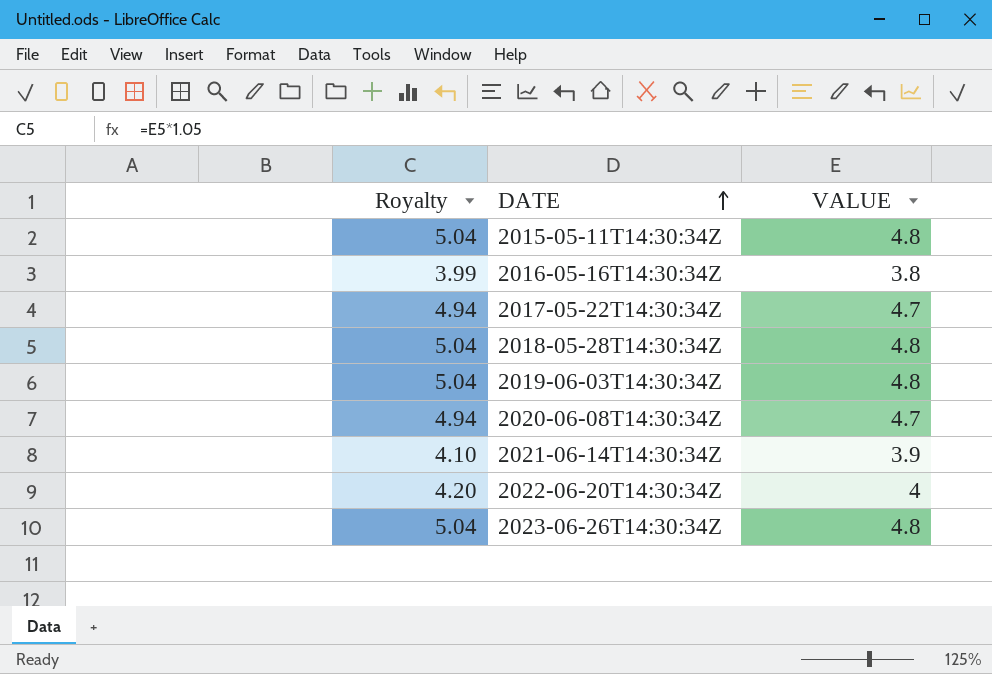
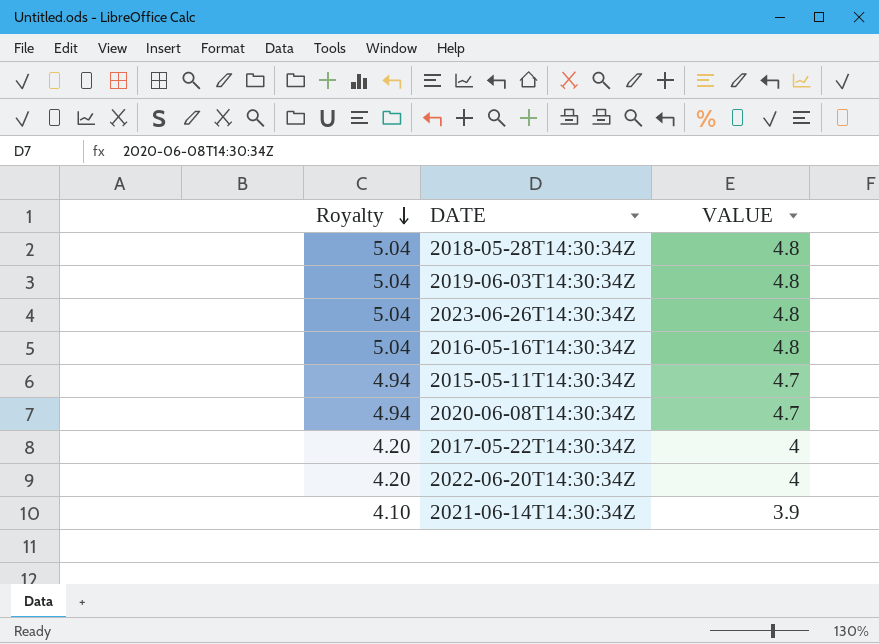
row order: DATE ascending -> Royalty descending
2016-05-16T14:30:34Z | Royalty: 3.99 -> 5.04
2016-05-16T14:30:34Z | VALUE: 3.8 -> 4.8
2015-05-11T14:30:34Z | Royalty: 5.04 -> 4.94
2015-05-11T14:30:34Z | VALUE: 4.8 -> 4.7
2017-05-22T14:30:34Z | Royalty: 4.94 -> 4.20
2017-05-22T14:30:34Z | VALUE: 4.7 -> 4

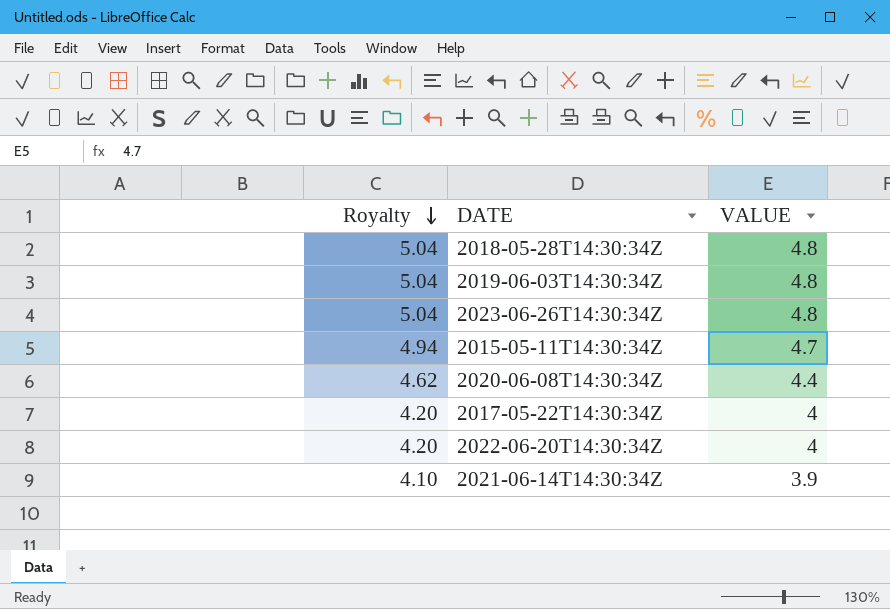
row 2016-05-16T14:30:34Z: 5.04 | 4.8 -> none
2020-06-08T14:30:34Z | Royalty: 4.94 -> 4.62
2020-06-08T14:30:34Z | VALUE: 4.7 -> 4.4

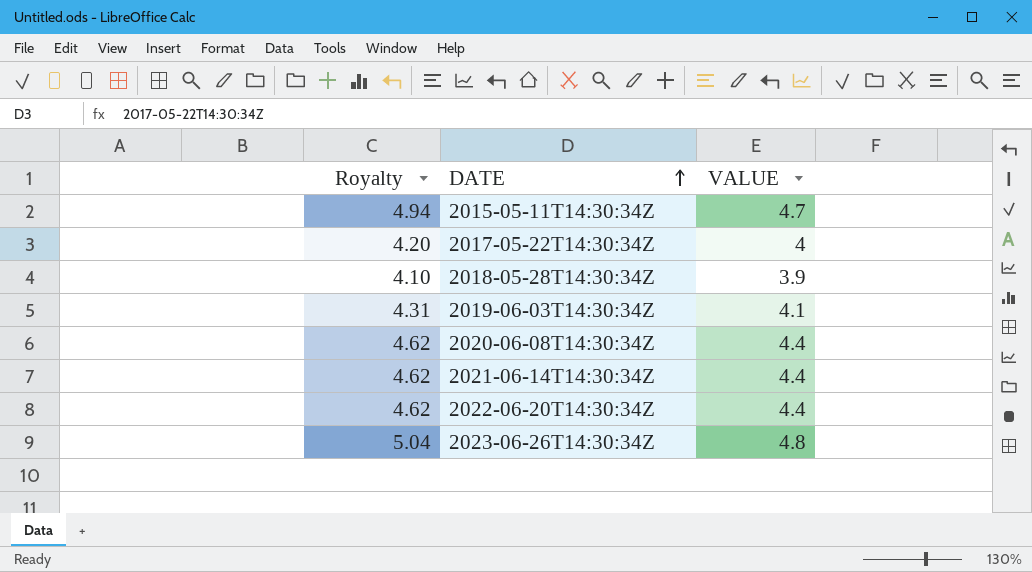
row order: Royalty descending -> DATE ascending
2018-05-28T14:30:34Z | Royalty: 5.04 -> 4.10
2018-05-28T14:30:34Z | VALUE: 4.8 -> 3.9
2019-06-03T14:30:34Z | Royalty: 5.04 -> 4.31
2019-06-03T14:30:34Z | VALUE: 4.8 -> 4.1
2021-06-14T14:30:34Z | Royalty: 4.10 -> 4.62
2021-06-14T14:30:34Z | VALUE: 3.9 -> 4.4
2022-06-20T14:30:34Z | Royalty: 4.20 -> 4.62
2022-06-20T14:30:34Z | VALUE: 4 -> 4.4

